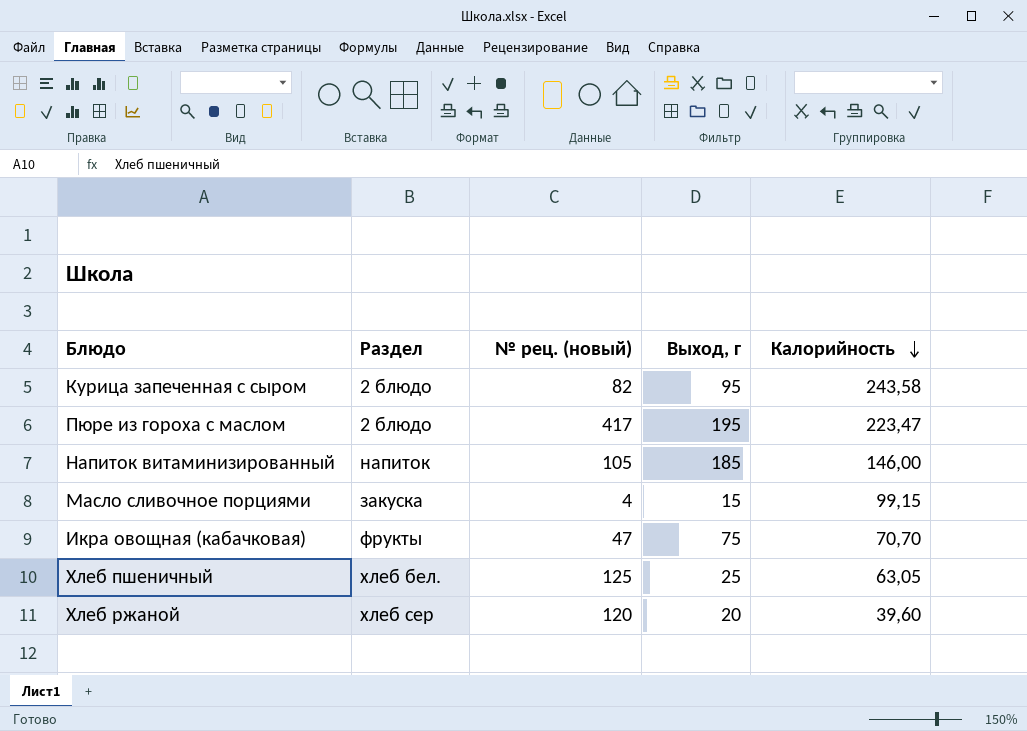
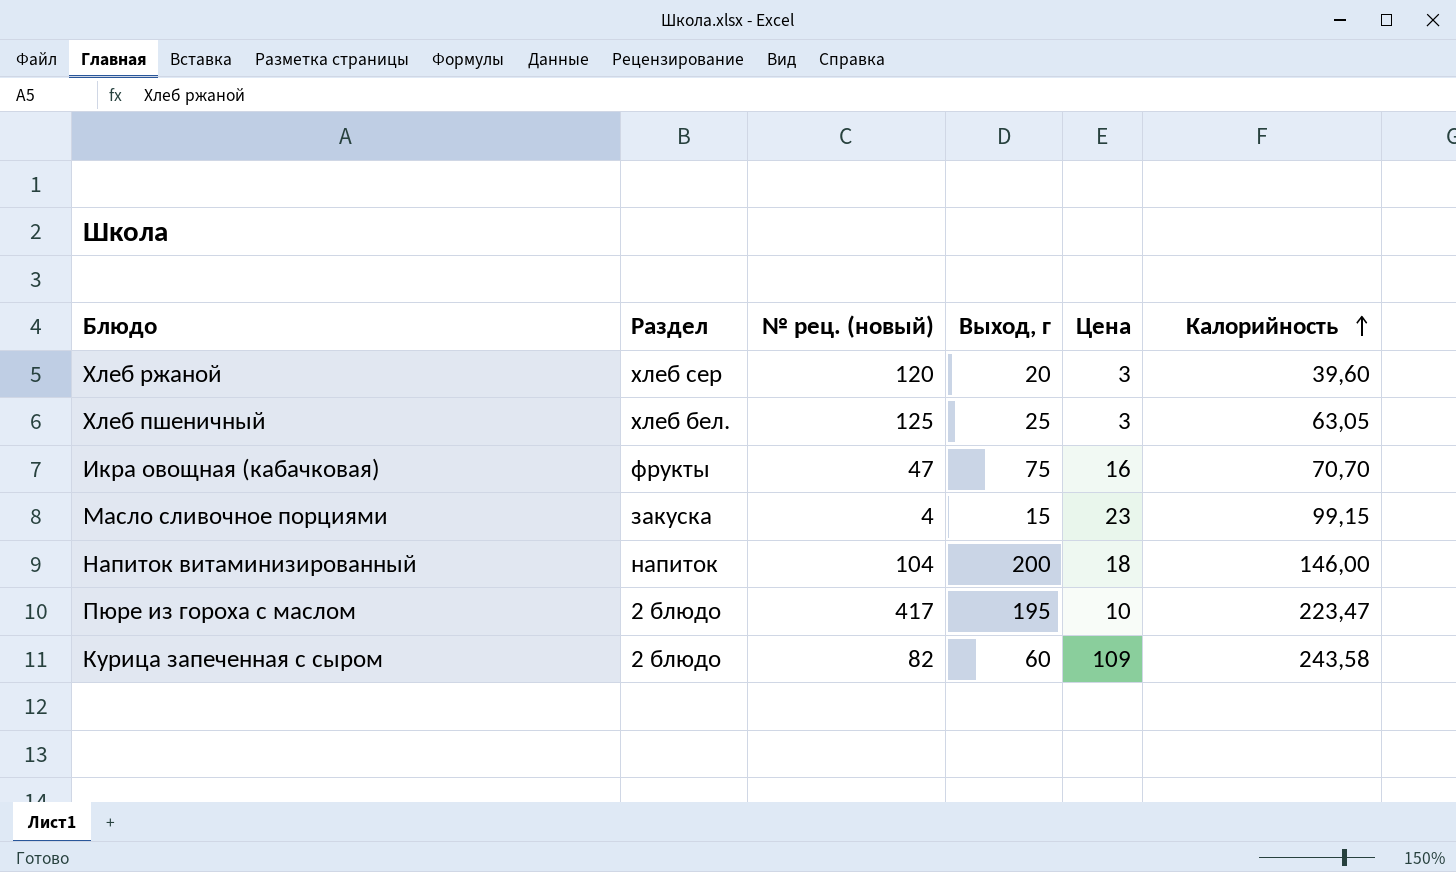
row order: Калорийность descending -> Калорийность ascending
column Цена | position: none -> 5
Напиток витаминизированный | № рец. (новый): 105 -> 104
Напиток витаминизированный | Выход, г: 185 -> 200
Курица запеченная с сыром | Выход, г: 95 -> 60

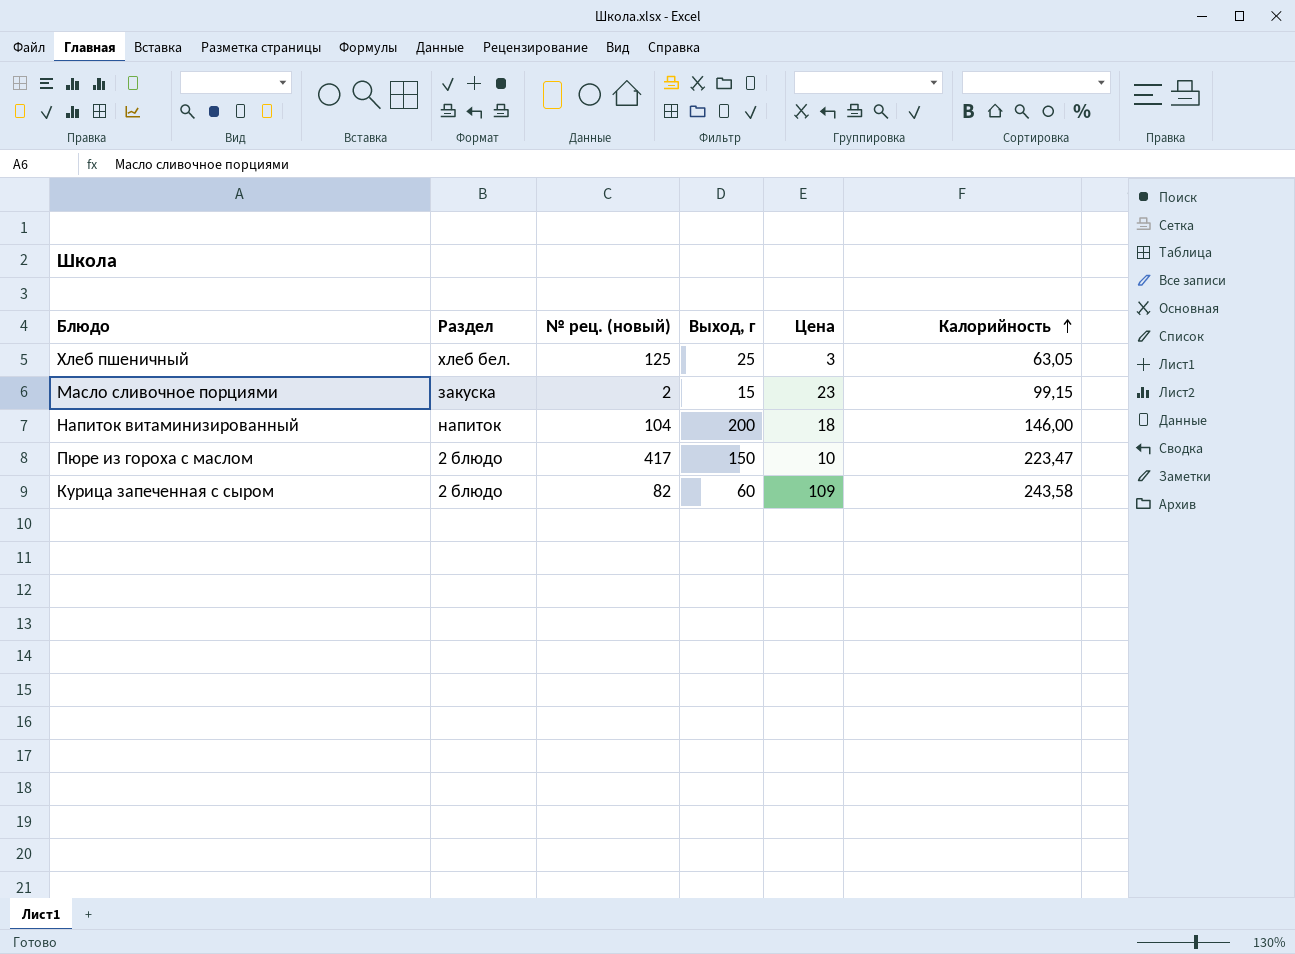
row Хлеб ржаной: хлеб сер | 120 | 20 | 3 | 39,60 -> none
row Икра овощная (кабачковая): фрукты | 47 | 75 | 16 | 70,70 -> none
Масло сливочное порциями | № рец. (новый): 4 -> 2
Пюре из гороха с маслом | Выход, г: 195 -> 150

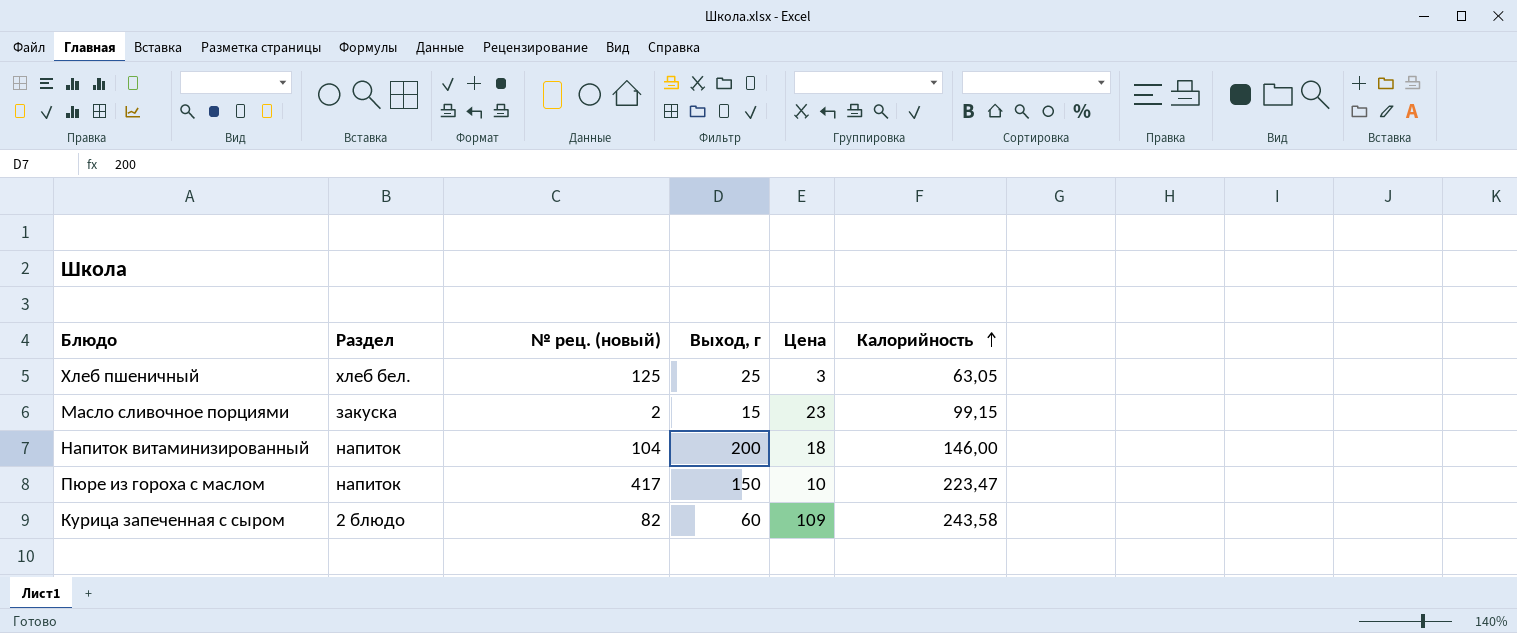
Пюре из гороха с маслом | Раздел: 2 блюдо -> напиток

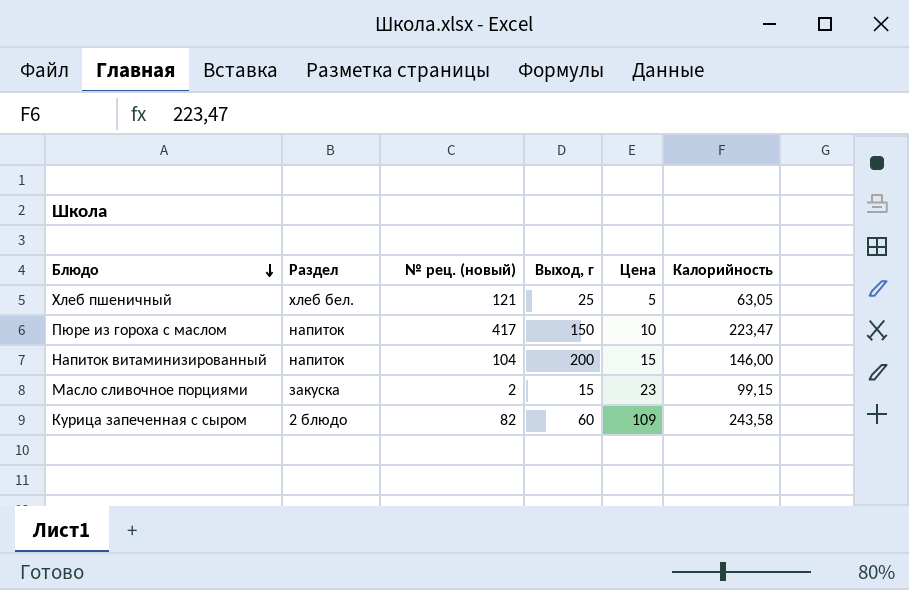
row order: Калорийность ascending -> Блюдо descending
Хлеб пшеничный | № рец. (новый): 125 -> 121
Хлеб пшеничный | Цена: 3 -> 5
Напиток витаминизированный | Цена: 18 -> 15

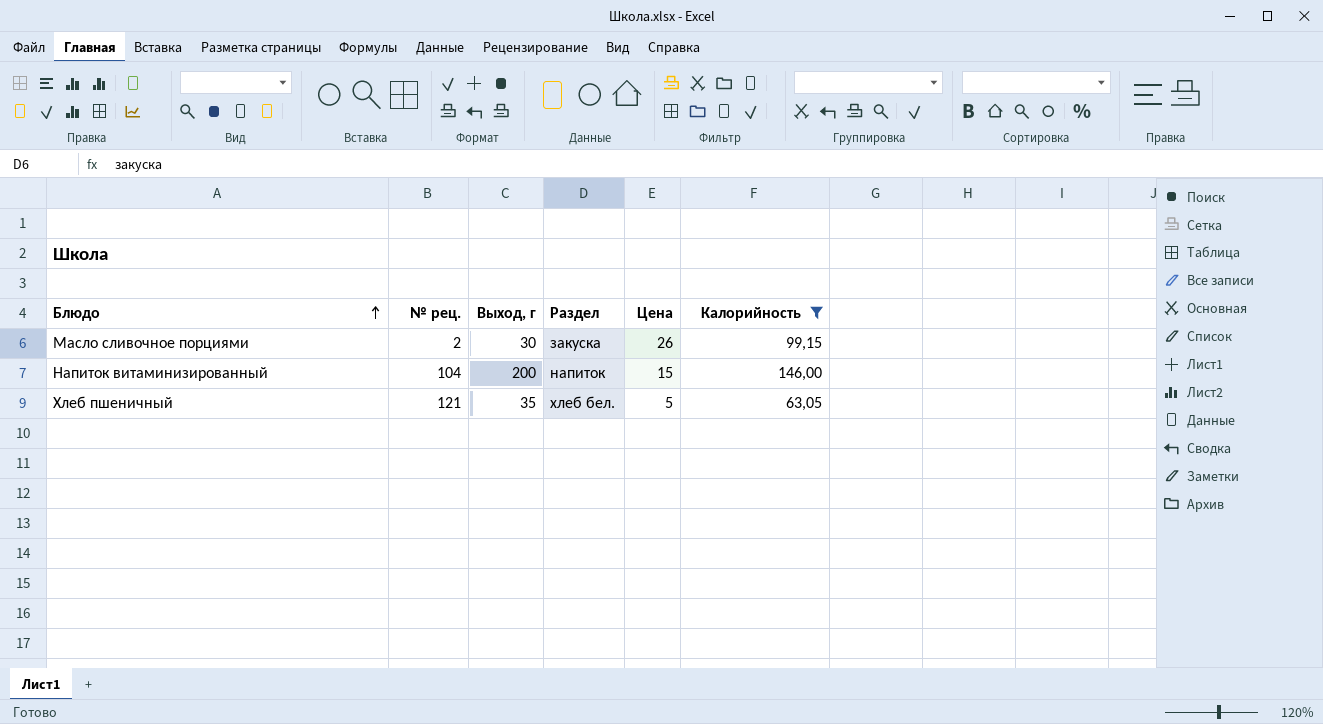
filter: none -> Калорийность <= 146,00
row order: Блюдо descending -> Блюдо ascending
column name: № рец. (новый) -> № рец.
column Раздел | position: 2 -> 4
Масло сливочное порциями | Выход, г: 15 -> 30
Масло сливочное порциями | Цена: 23 -> 26
Хлеб пшеничный | Выход, г: 25 -> 35

